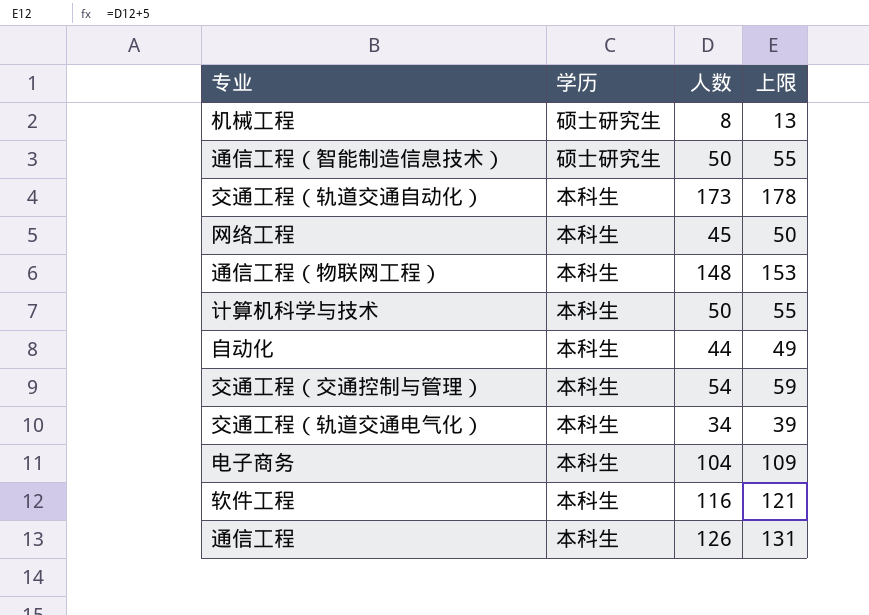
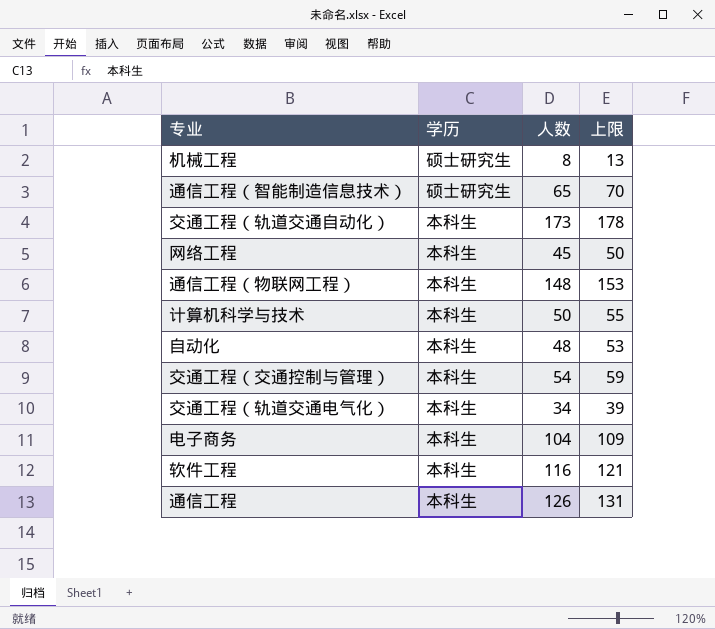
通信工程（智能制造信息技术） | 人数: 50 -> 65
通信工程（智能制造信息技术） | 上限: 55 -> 70
自动化 | 人数: 44 -> 48
自动化 | 上限: 49 -> 53

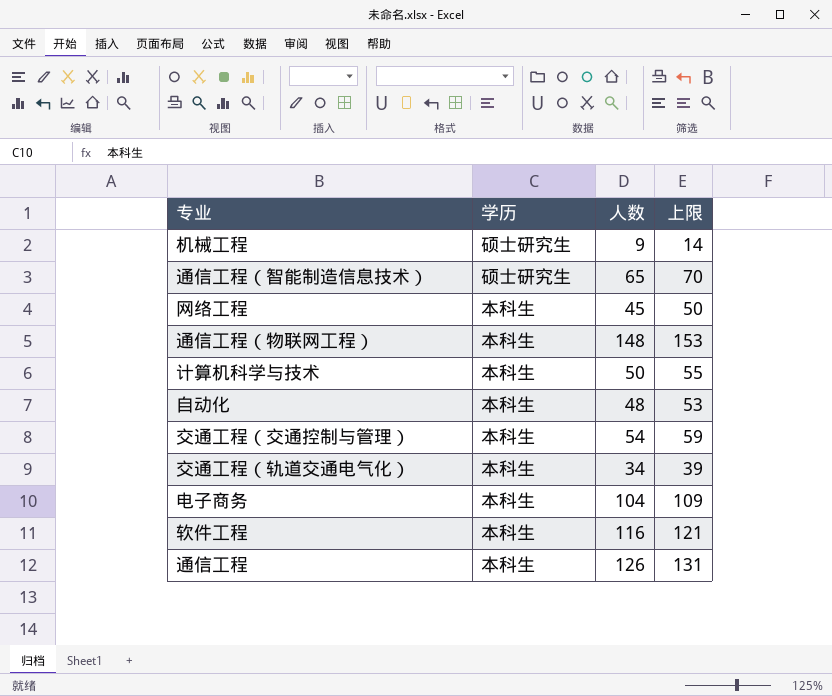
row 交通工程（轨道交通自动化）: 本科生 | 173 | 178 -> none
机械工程 | 人数: 8 -> 9
机械工程 | 上限: 13 -> 14

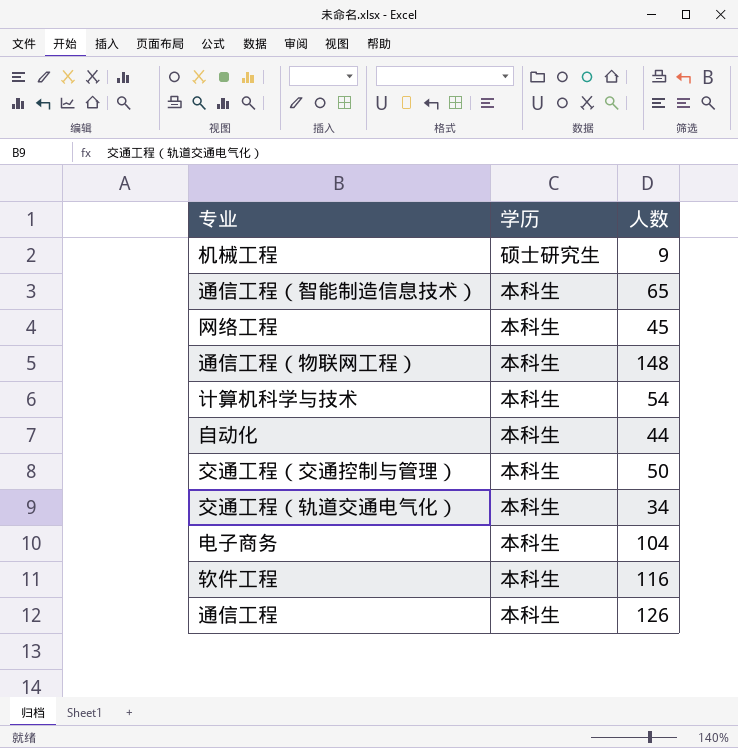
column 上限 | formula: [人数] + 5 -> none
通信工程（智能制造信息技术） | 学历: 硕士研究生 -> 本科生
计算机科学与技术 | 人数: 50 -> 54
自动化 | 人数: 48 -> 44
交通工程（交通控制与管理） | 人数: 54 -> 50

